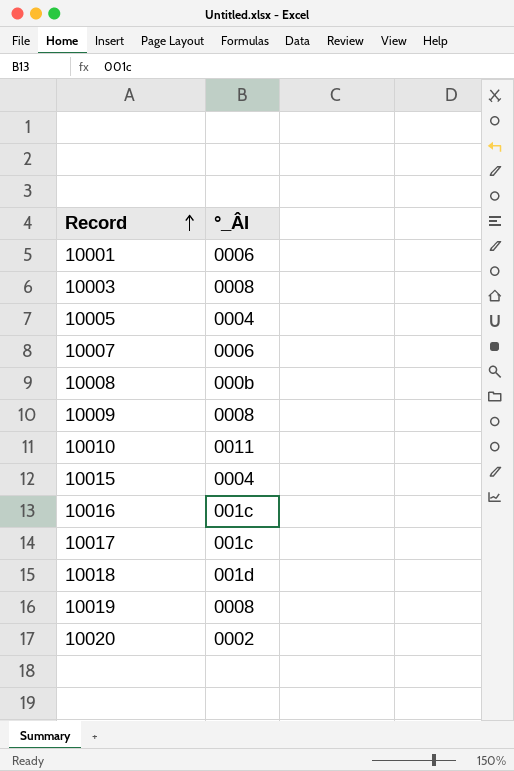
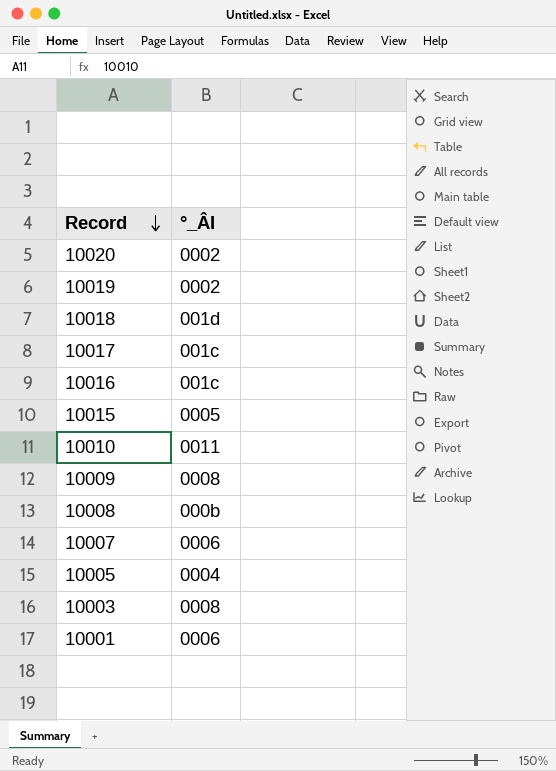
row order: Record ascending -> Record descending
10019 | °_ÂI: 0008 -> 0002
10015 | °_ÂI: 0004 -> 0005

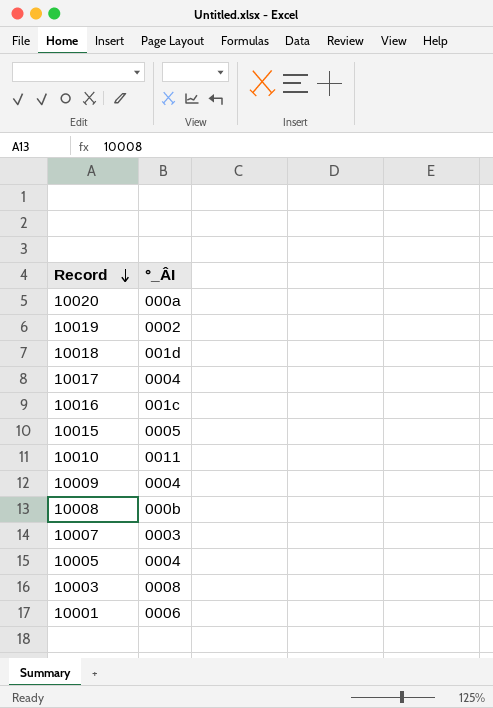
10020 | °_ÂI: 0002 -> 000a
10017 | °_ÂI: 001c -> 0004
10009 | °_ÂI: 0008 -> 0004
10007 | °_ÂI: 0006 -> 0003

